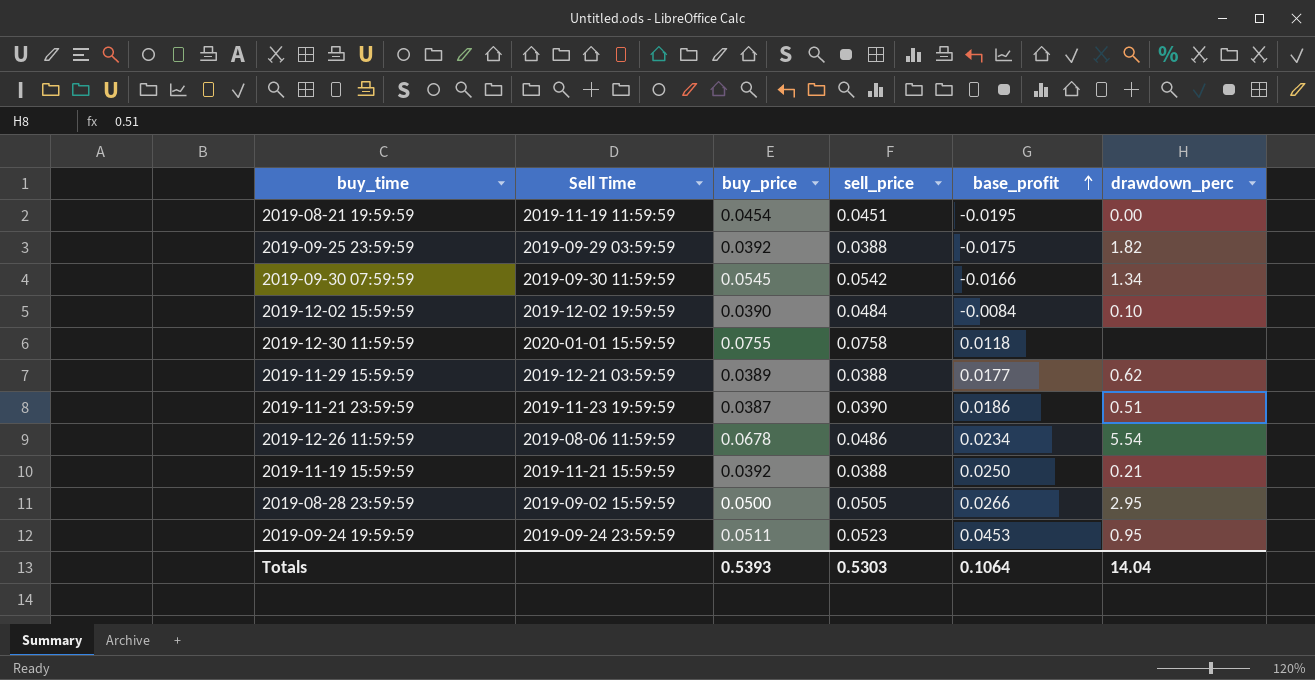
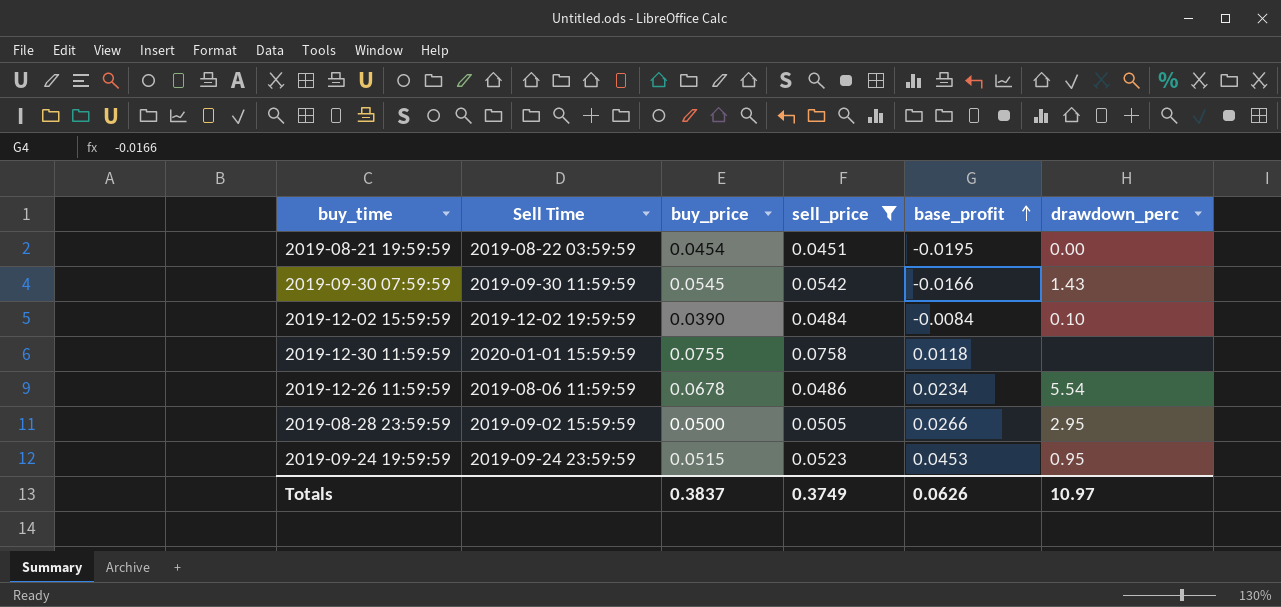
filter: none -> sell_price >= 0.0451
2019-08-21 19:59:59 | Sell Time: 2019-11-19 11:59:59 -> 2019-08-22 03:59:59
2019-09-30 07:59:59 | drawdown_perc: 1.34 -> 1.43
2019-09-24 19:59:59 | buy_price: 0.0511 -> 0.0515
Totals | buy_price: 0.5393 -> 0.3837
Totals | sell_price: 0.5303 -> 0.3749
Totals | base_profit: 0.1064 -> 0.0626
Totals | drawdown_perc: 14.04 -> 10.97

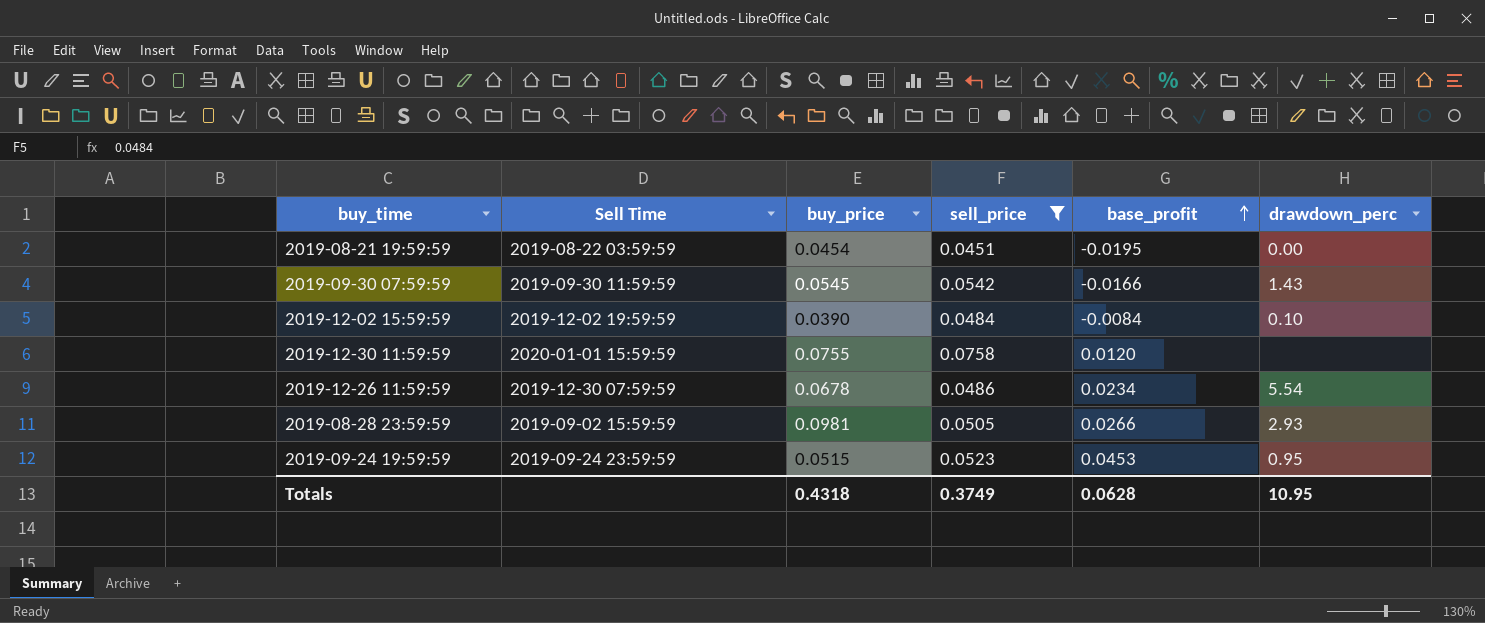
2019-12-30 11:59:59 | base_profit: 0.0118 -> 0.0120
2019-12-26 11:59:59 | Sell Time: 2019-08-06 11:59:59 -> 2019-12-30 07:59:59
2019-08-28 23:59:59 | buy_price: 0.0500 -> 0.0981
2019-08-28 23:59:59 | drawdown_perc: 2.95 -> 2.93
Totals | buy_price: 0.3837 -> 0.4318
Totals | base_profit: 0.0626 -> 0.0628
Totals | drawdown_perc: 10.97 -> 10.95

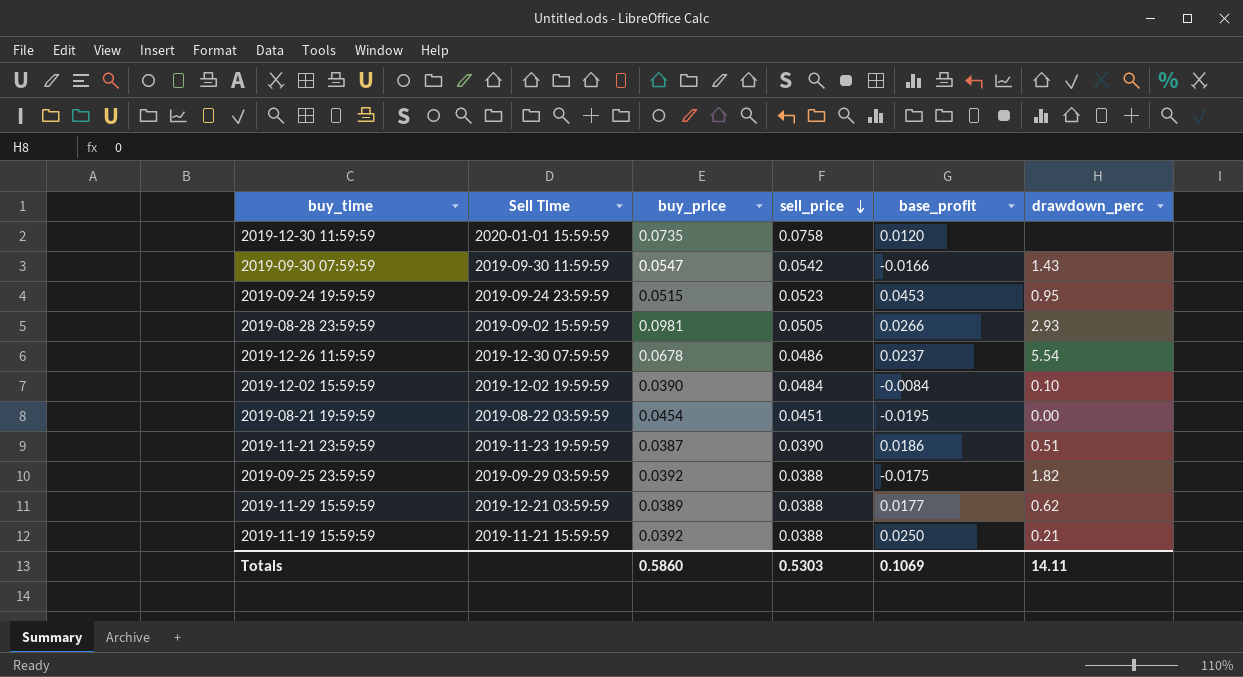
filter: sell_price >= 0.0451 -> none
row order: base_profit ascending -> sell_price descending
2019-12-30 11:59:59 | buy_price: 0.0755 -> 0.0735
2019-09-30 07:59:59 | buy_price: 0.0545 -> 0.0547
2019-12-26 11:59:59 | base_profit: 0.0234 -> 0.0237
Totals | buy_price: 0.4318 -> 0.5860
Totals | sell_price: 0.3749 -> 0.5303
Totals | base_profit: 0.0628 -> 0.1069
Totals | drawdown_perc: 10.95 -> 14.11

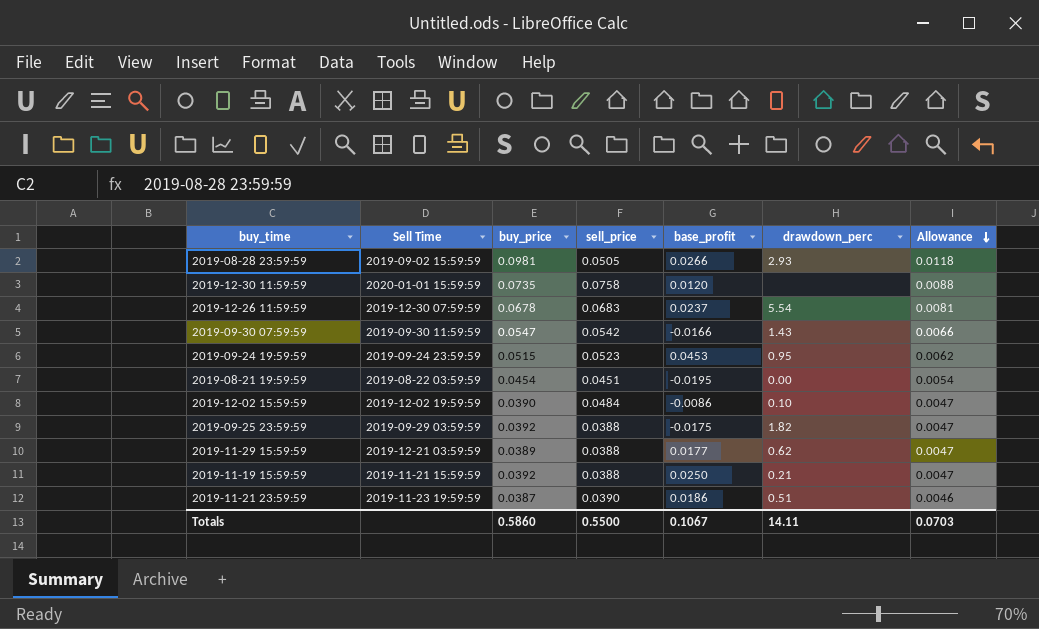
row order: sell_price descending -> Allowance descending
column Allowance | formula: none -> [buy_price] * 0.12
2019-12-26 11:59:59 | sell_price: 0.0486 -> 0.0683
2019-12-02 15:59:59 | base_profit: -0.0084 -> -0.0086
Totals | sell_price: 0.5303 -> 0.5500
Totals | base_profit: 0.1069 -> 0.1067

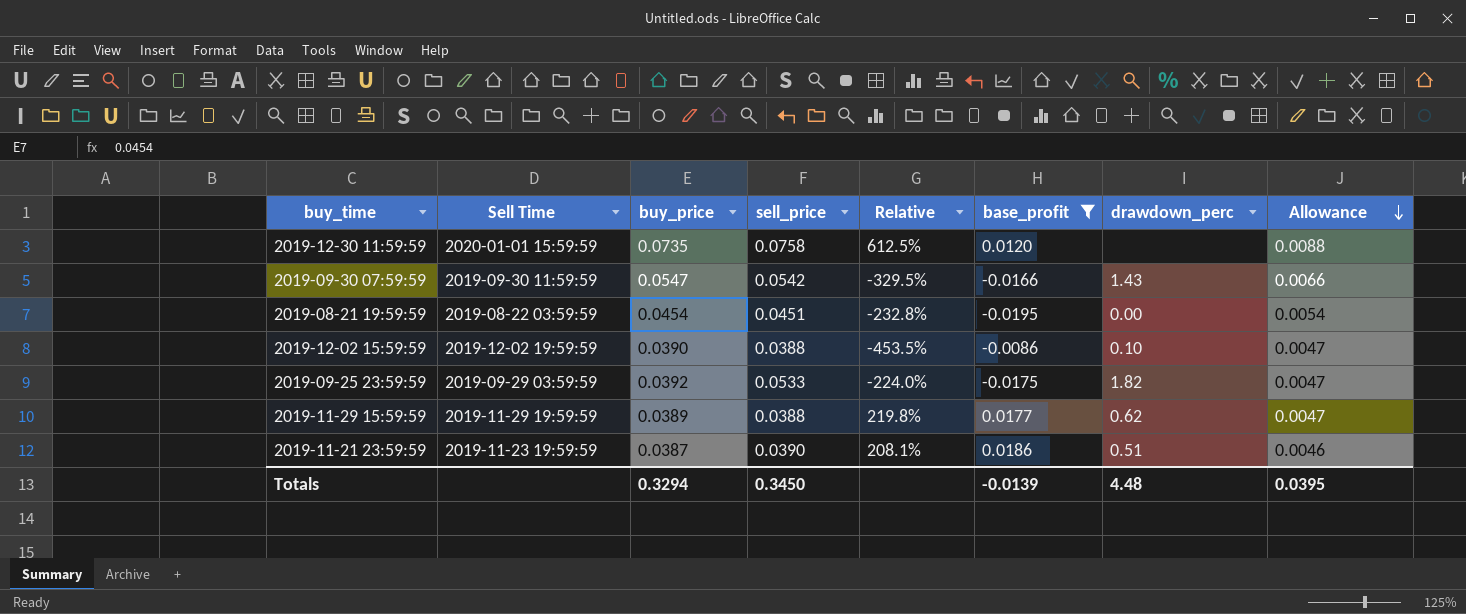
filter: none -> base_profit <= 0.0186
column Relative | formula: none -> [buy_price] / [base_profit]
2019-12-02 15:59:59 | sell_price: 0.0484 -> 0.0388
2019-09-25 23:59:59 | sell_price: 0.0388 -> 0.0533
2019-11-29 15:59:59 | Sell Time: 2019-12-21 03:59:59 -> 2019-11-29 19:59:59
Totals | buy_price: 0.5860 -> 0.3294
Totals | sell_price: 0.5500 -> 0.3450
Totals | base_profit: 0.1067 -> -0.0139
Totals | drawdown_perc: 14.11 -> 4.48
Totals | Allowance: 0.0703 -> 0.0395

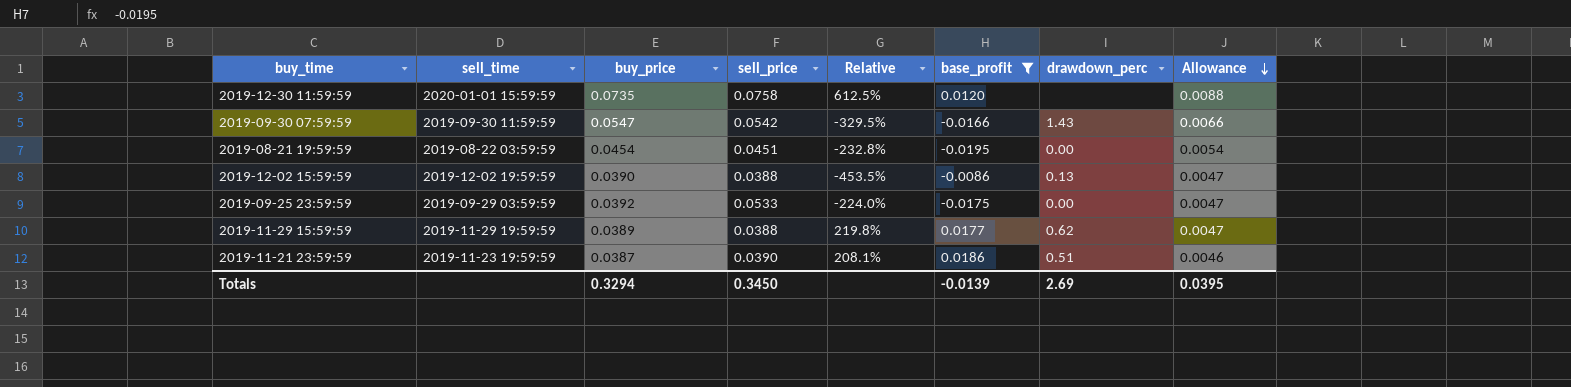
column name: Sell Time -> sell_time
2019-12-02 15:59:59 | drawdown_perc: 0.10 -> 0.13
2019-09-25 23:59:59 | drawdown_perc: 1.82 -> 0.00
Totals | drawdown_perc: 4.48 -> 2.69

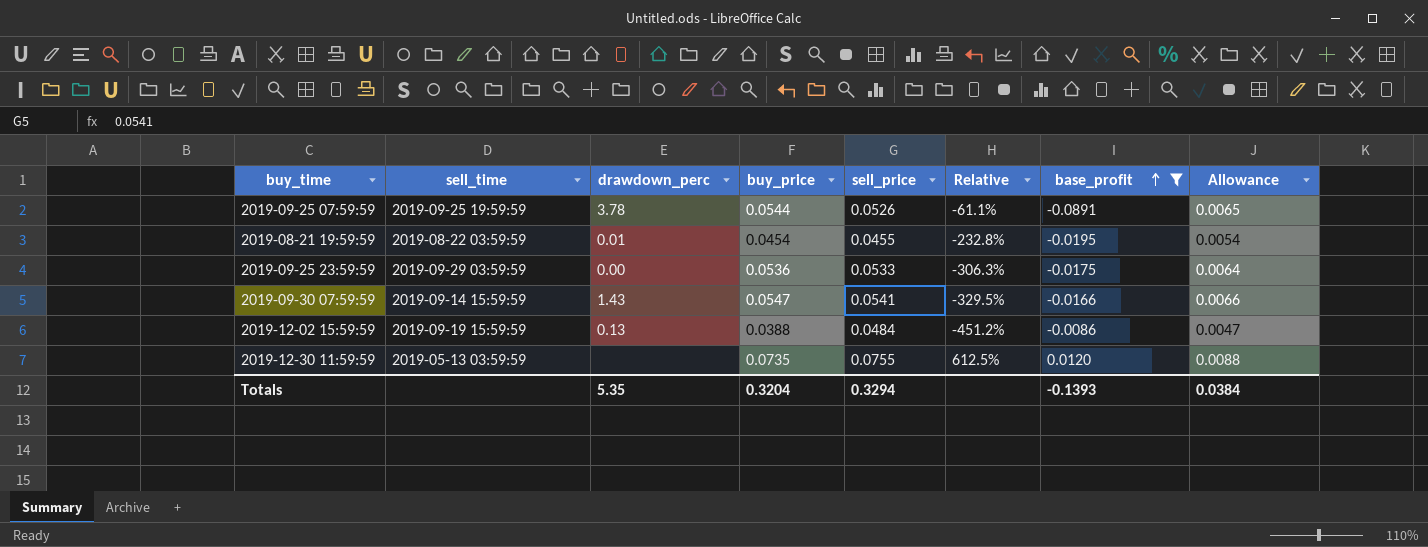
row order: Allowance descending -> base_profit ascending
column drawdown_perc | position: 7 -> 3
row 2019-11-29 15:59:59: 2019-11-29 19:59:59 | 0.0389 | 0.0388 | 219.8% | 0.0177 | 0.62 | 0.0047 -> none
row 2019-11-21 23:59:59: 2019-11-23 19:59:59 | 0.0387 | 0.0390 | 208.1% | 0.0186 | 0.51 | 0.0046 -> none
row 2019-09-25 07:59:59: none -> 2019-09-25 19:59:59 | 3.78 | 0.0544 | 0.0526 | -61.1% | -0.0891 | 0.0065
2019-08-21 19:59:59 | drawdown_perc: 0.00 -> 0.01
2019-08-21 19:59:59 | sell_price: 0.0451 -> 0.0455
2019-09-25 23:59:59 | buy_price: 0.0392 -> 0.0536
2019-09-25 23:59:59 | Relative: -224.0% -> -306.3%
2019-09-25 23:59:59 | Allowance: 0.0047 -> 0.0064
2019-09-30 07:59:59 | sell_time: 2019-09-30 11:59:59 -> 2019-09-14 15:59:59
2019-09-30 07:59:59 | sell_price: 0.0542 -> 0.0541
2019-12-02 15:59:59 | sell_time: 2019-12-02 19:59:59 -> 2019-09-19 15:59:59
2019-12-02 15:59:59 | buy_price: 0.0390 -> 0.0388
2019-12-02 15:59:59 | sell_price: 0.0388 -> 0.0484
2019-12-02 15:59:59 | Relative: -453.5% -> -451.2%
2019-12-30 11:59:59 | sell_time: 2020-01-01 15:59:59 -> 2019-05-13 03:59:59
2019-12-30 11:59:59 | sell_price: 0.0758 -> 0.0755
Totals | drawdown_perc: 2.69 -> 5.35
Totals | buy_price: 0.3294 -> 0.3204
Totals | sell_price: 0.3450 -> 0.3294
Totals | base_profit: -0.0139 -> -0.1393
Totals | Allowance: 0.0395 -> 0.0384

